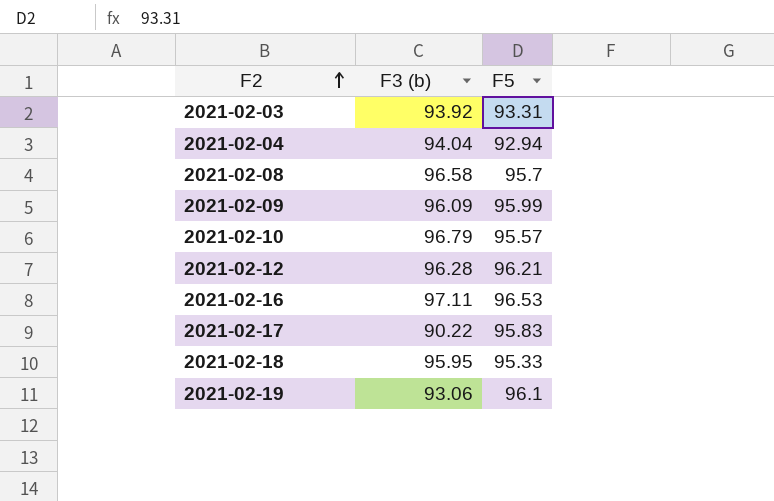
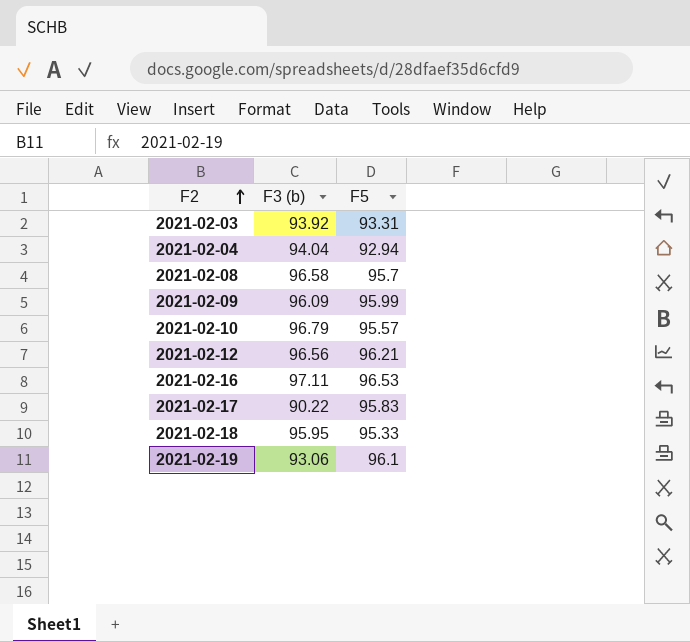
2021-02-12 | F3 (b): 96.28 -> 96.56

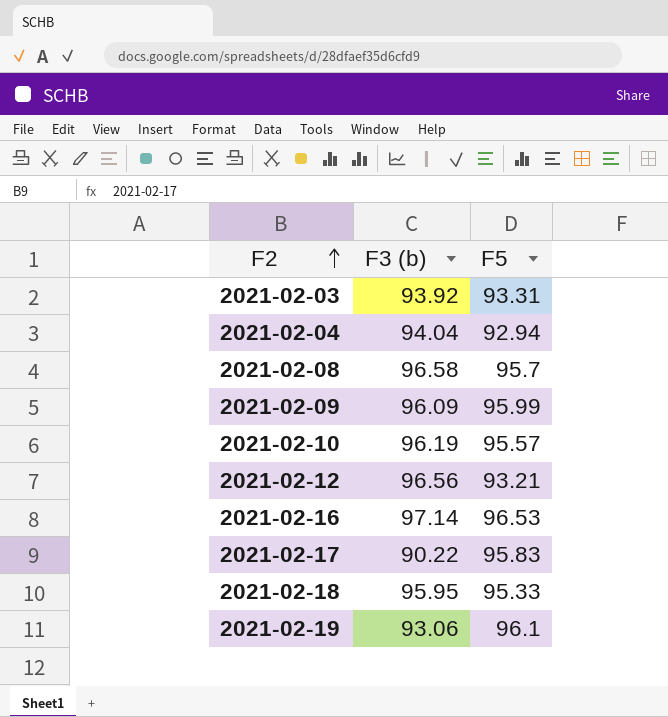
2021-02-10 | F3 (b): 96.79 -> 96.19
2021-02-12 | F5: 96.21 -> 93.21
2021-02-16 | F3 (b): 97.11 -> 97.14

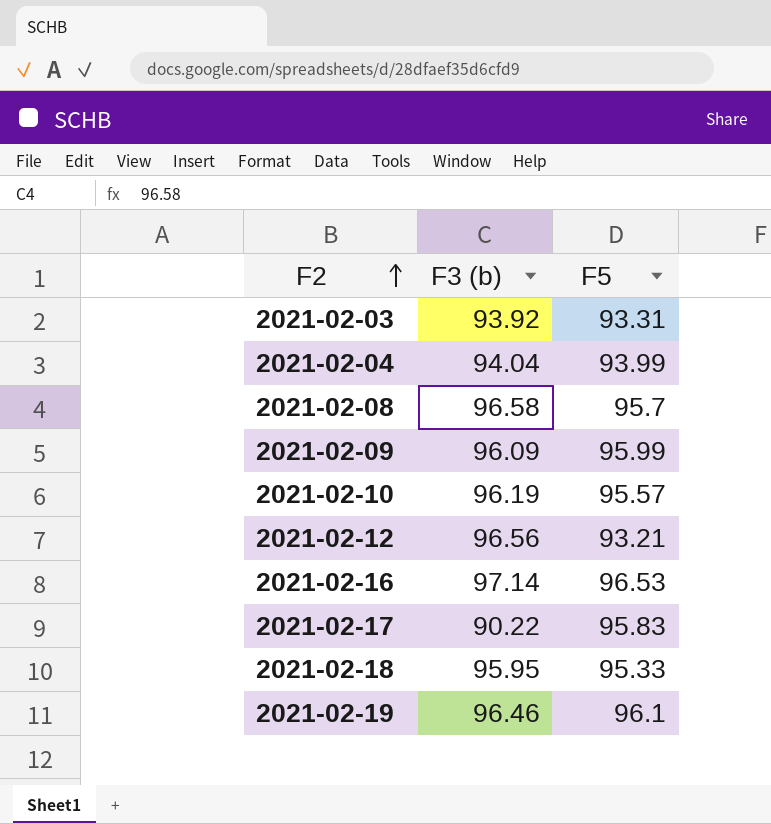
2021-02-04 | F5: 92.94 -> 93.99
2021-02-19 | F3 (b): 93.06 -> 96.46

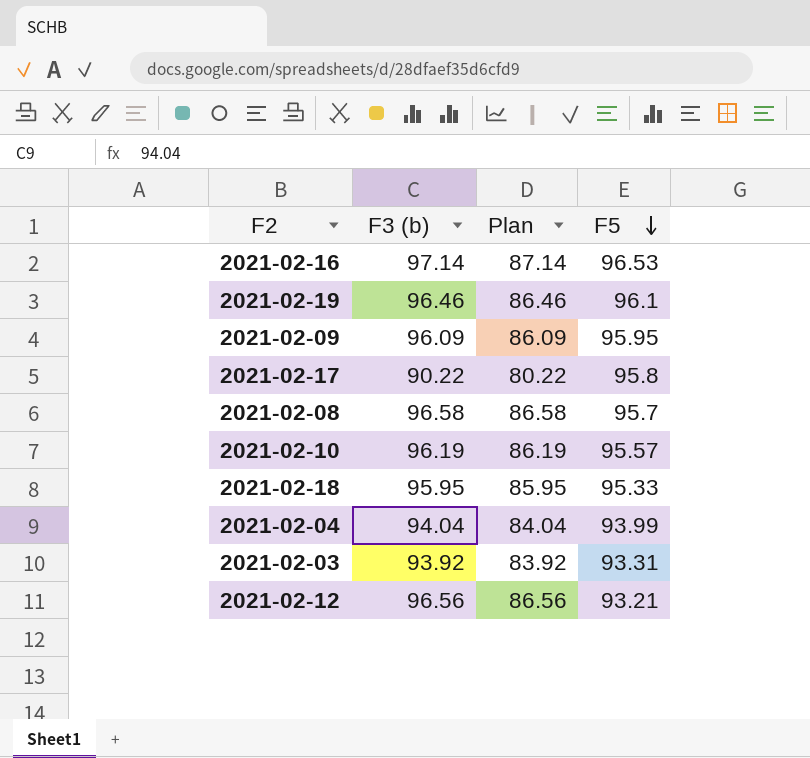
row order: F2 ascending -> F5 descending
column Plan | formula: none -> [F3 (b)] - 10
2021-02-09 | F5: 95.99 -> 95.95
2021-02-17 | F5: 95.83 -> 95.8

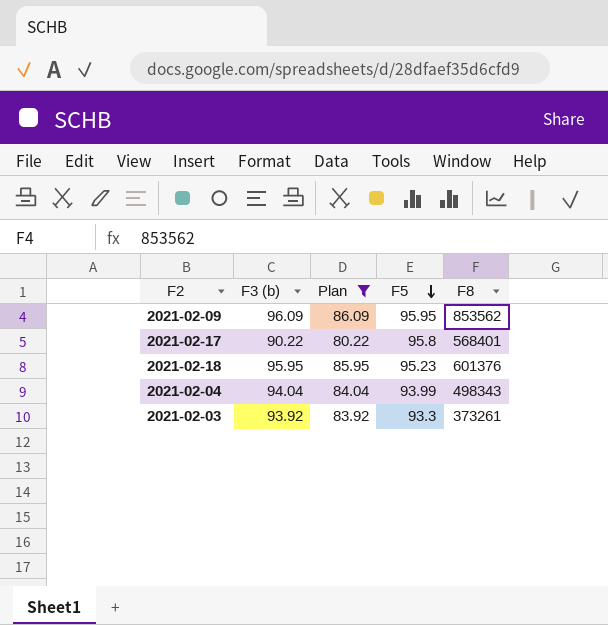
filter: none -> Plan <= 86.09
column F8 | position: none -> 5
2021-02-18 | F5: 95.33 -> 95.23
2021-02-03 | F5: 93.31 -> 93.3

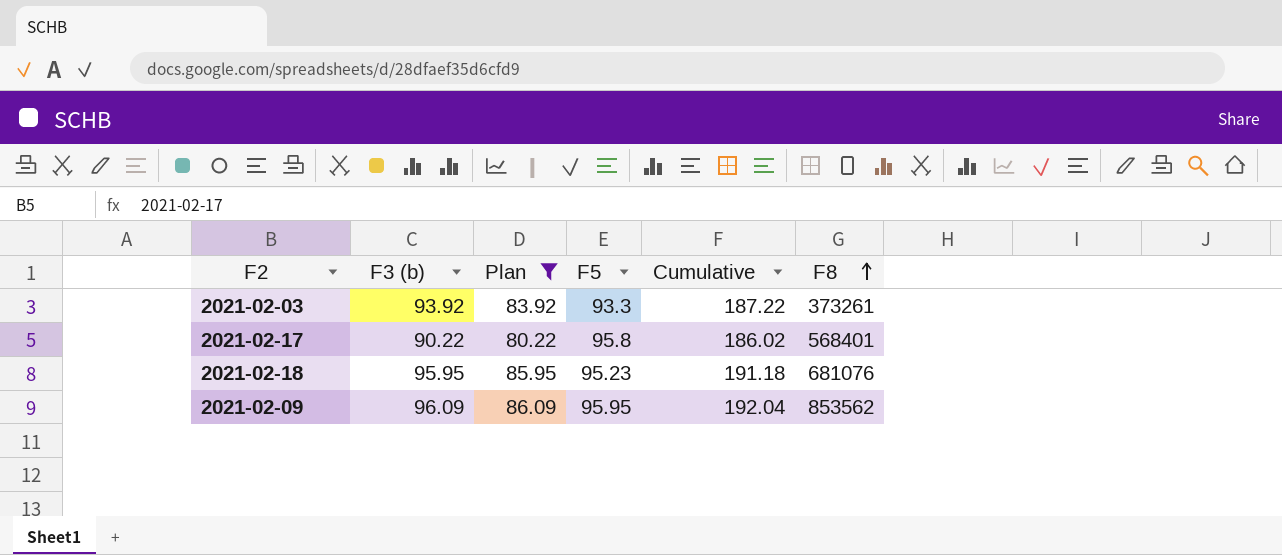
row order: F5 descending -> F8 ascending
column Cumulative | formula: none -> [F3 (b)] + [F5]
row 2021-02-04: 94.04 | 84.04 | 93.99 | 498343 -> none
2021-02-18 | F8: 601376 -> 681076

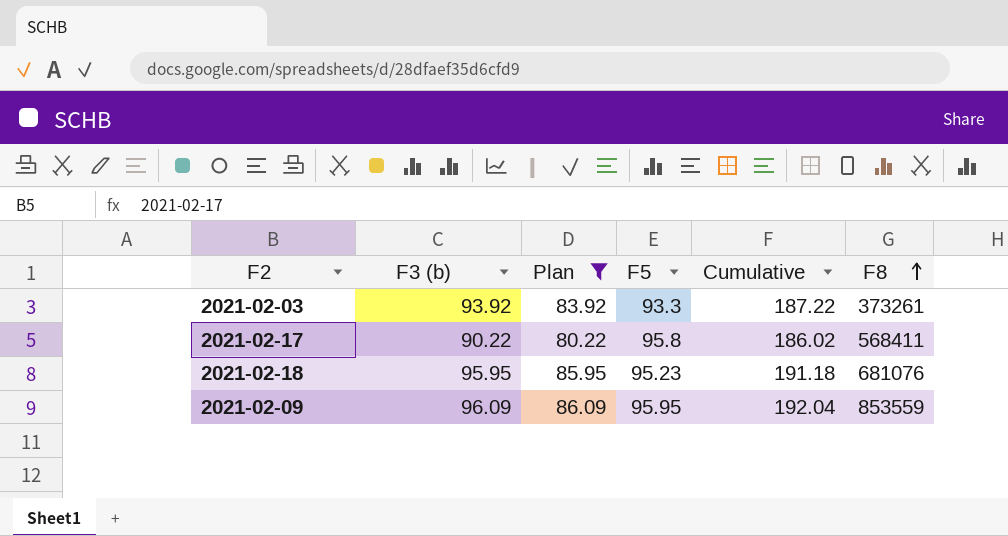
2021-02-17 | F8: 568401 -> 568411
2021-02-09 | F8: 853562 -> 853559

